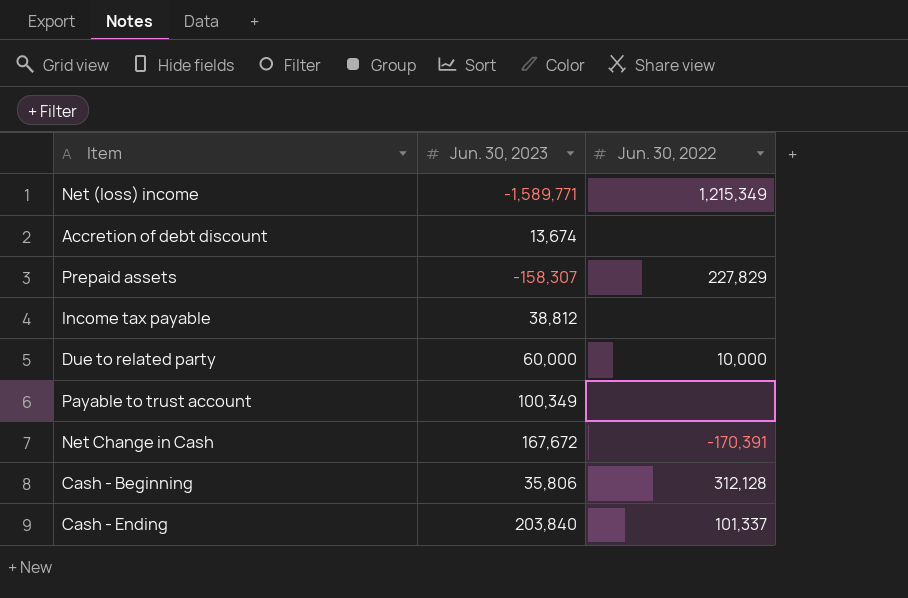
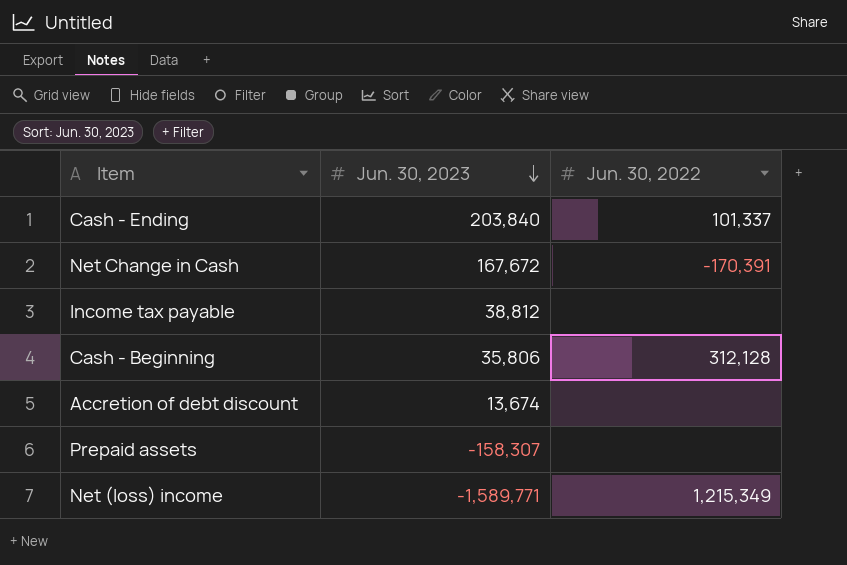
row order: none -> Jun. 30, 2023 descending
row Due to related party: 60,000 | 10,000 -> none
row Payable to trust account: 100,349 | none -> none
Prepaid assets | Jun. 30, 2022: 227,829 -> none

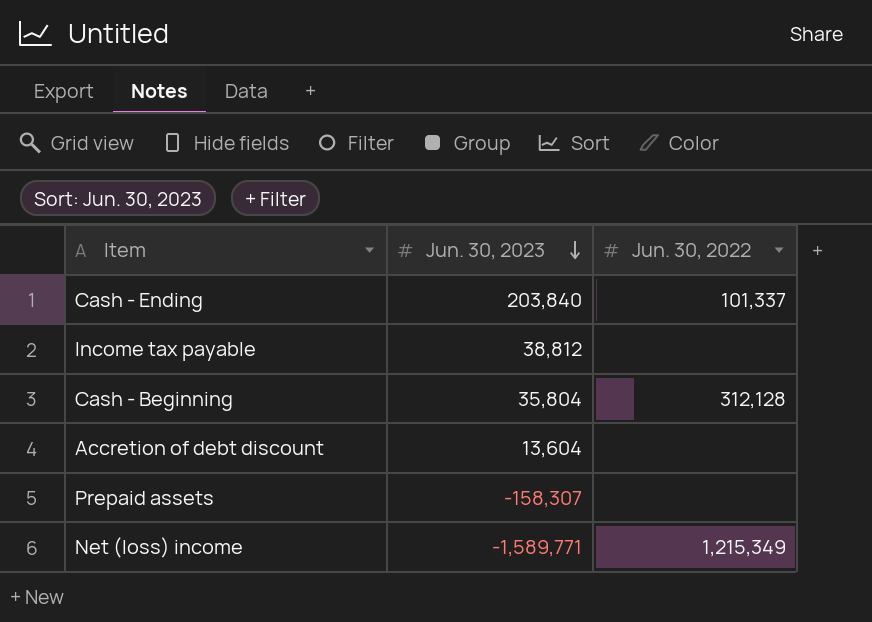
row Net Change in Cash: 167,672 | -170,391 -> none
Cash - Beginning | Jun. 30, 2023: 35,806 -> 35,804
Accretion of debt discount | Jun. 30, 2023: 13,674 -> 13,604

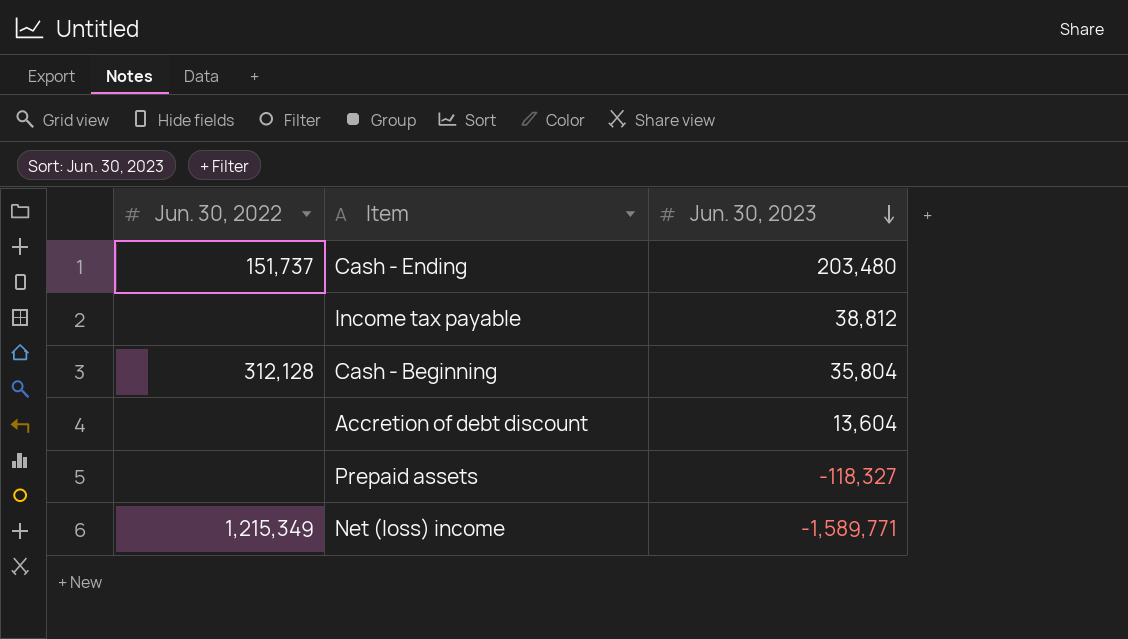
column Jun. 30, 2022 | position: 3 -> 1
Cash - Ending | Jun. 30, 2022: 101,337 -> 151,737
Cash - Ending | Jun. 30, 2023: 203,840 -> 203,480
Prepaid assets | Jun. 30, 2023: -158,307 -> -118,327

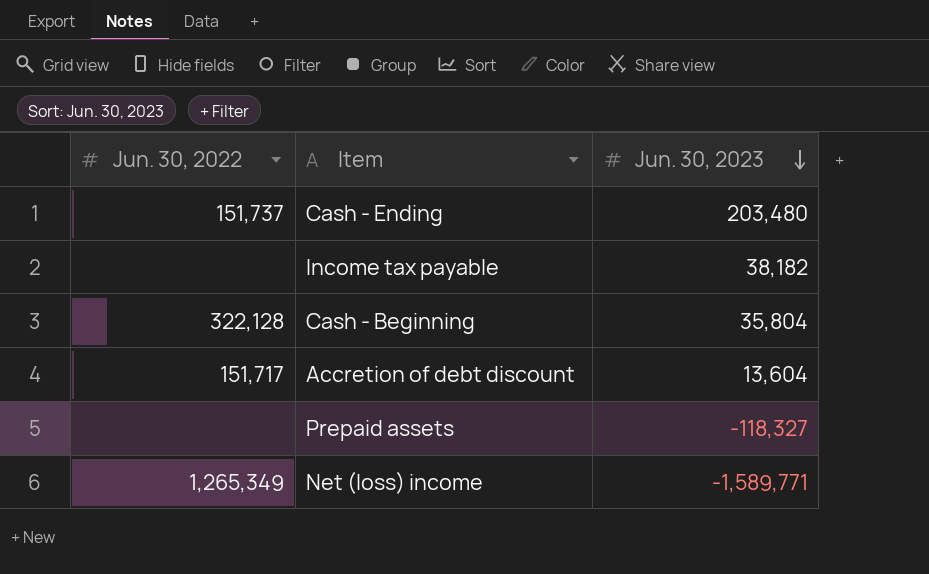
Income tax payable | Jun. 30, 2023: 38,812 -> 38,182
Cash - Beginning | Jun. 30, 2022: 312,128 -> 322,128
Accretion of debt discount | Jun. 30, 2022: none -> 151,717
Net (loss) income | Jun. 30, 2022: 1,215,349 -> 1,265,349

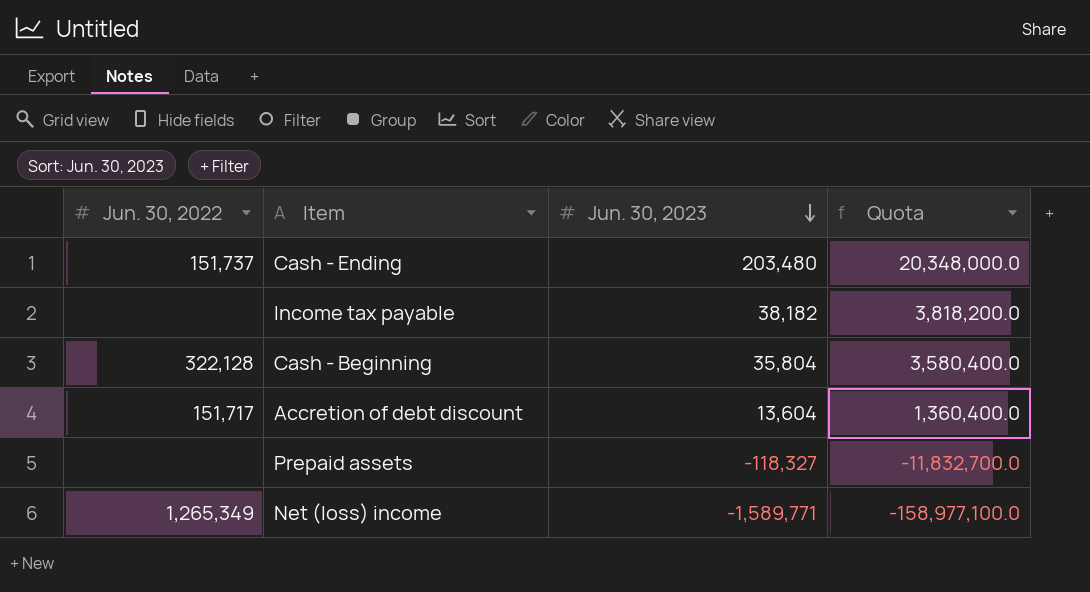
column Quota | formula: none -> [Jun. 30, 2023] * 100

